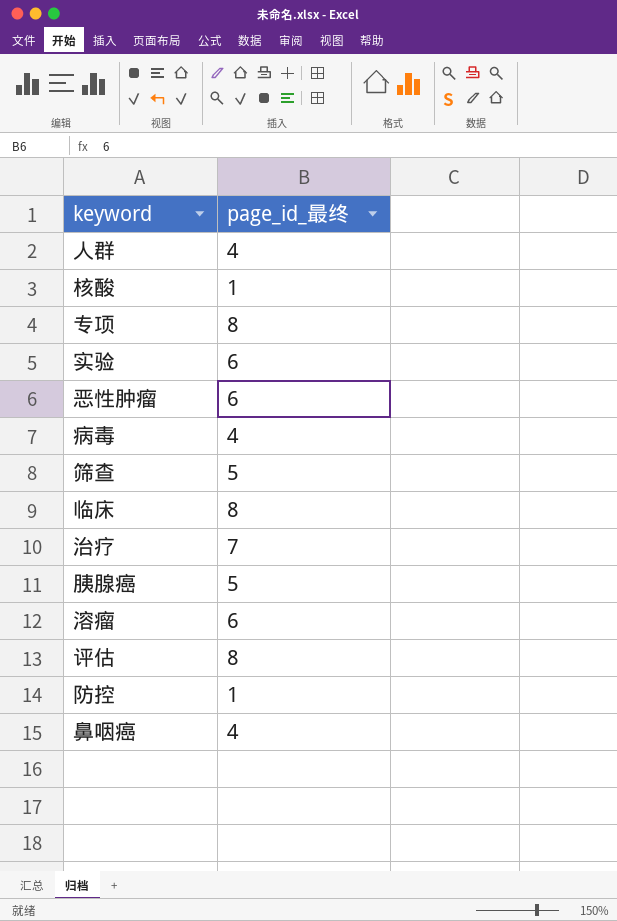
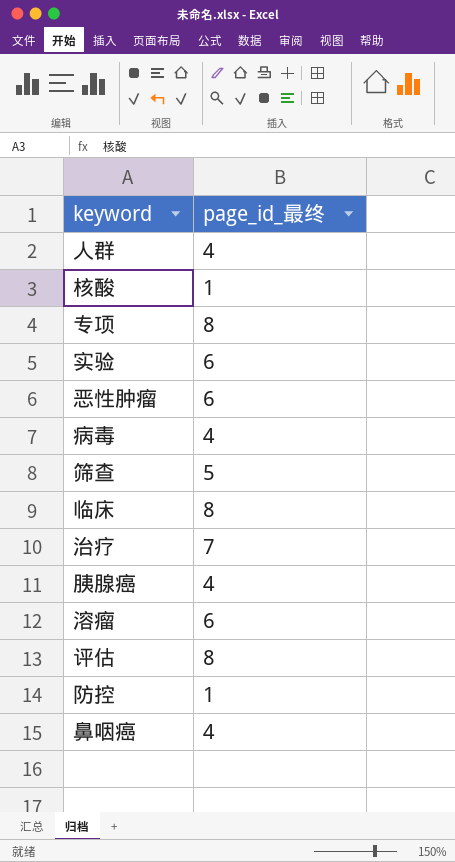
胰腺癌 | page_id_最终: 5 -> 4

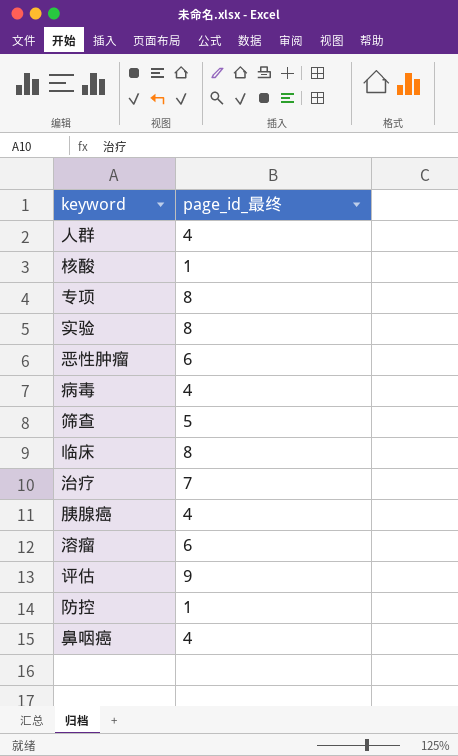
实验 | page_id_最终: 6 -> 8
评估 | page_id_最终: 8 -> 9

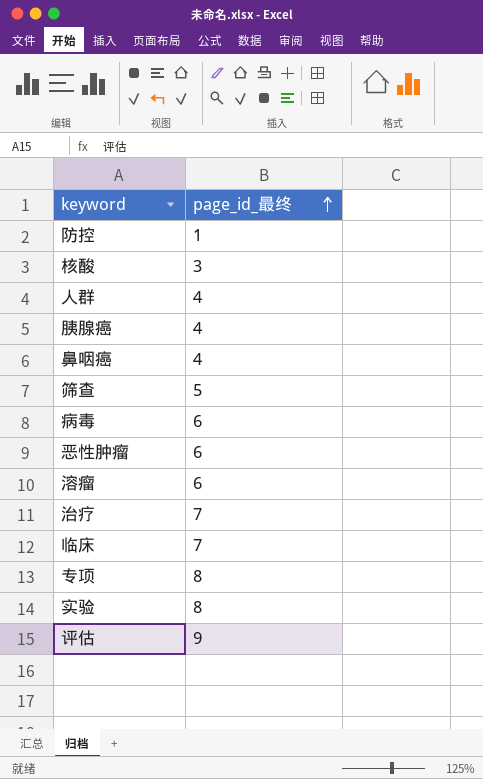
row order: none -> page_id_最终 ascending
核酸 | page_id_最终: 1 -> 3
病毒 | page_id_最终: 4 -> 6
临床 | page_id_最终: 8 -> 7

